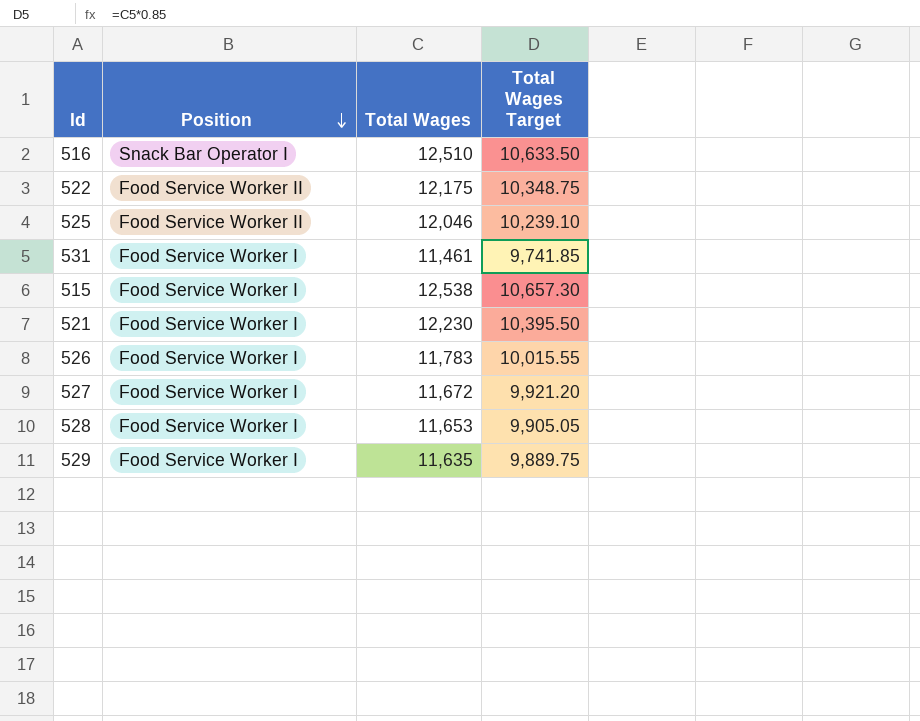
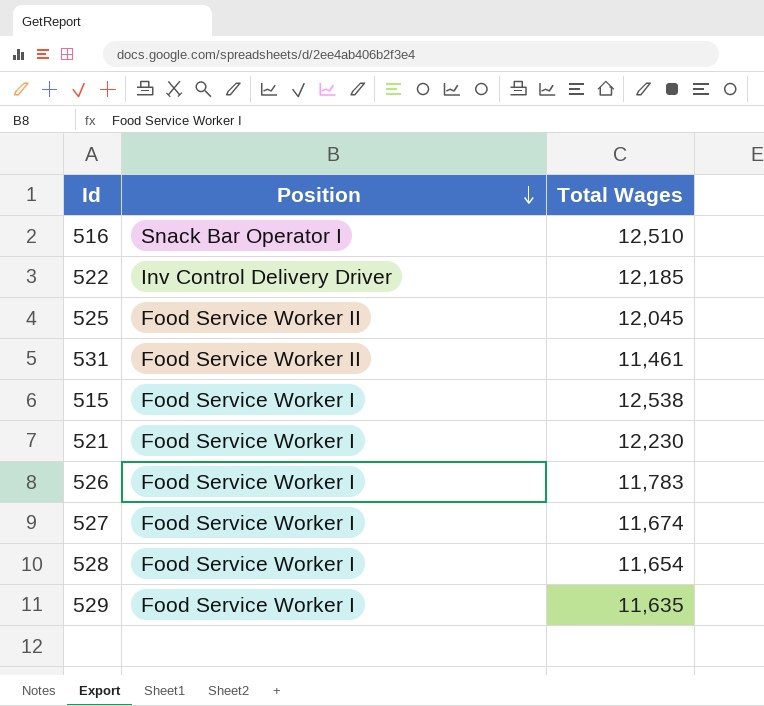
column Total Wages Target | formula: [Total Wages] * 0.85 -> none
522 | Position: Food Service Worker II -> Inv Control Delivery Driver
522 | Total Wages: 12,175 -> 12,185
525 | Total Wages: 12,046 -> 12,045
531 | Position: Food Service Worker I -> Food Service Worker II
527 | Total Wages: 11,672 -> 11,674
528 | Total Wages: 11,653 -> 11,654

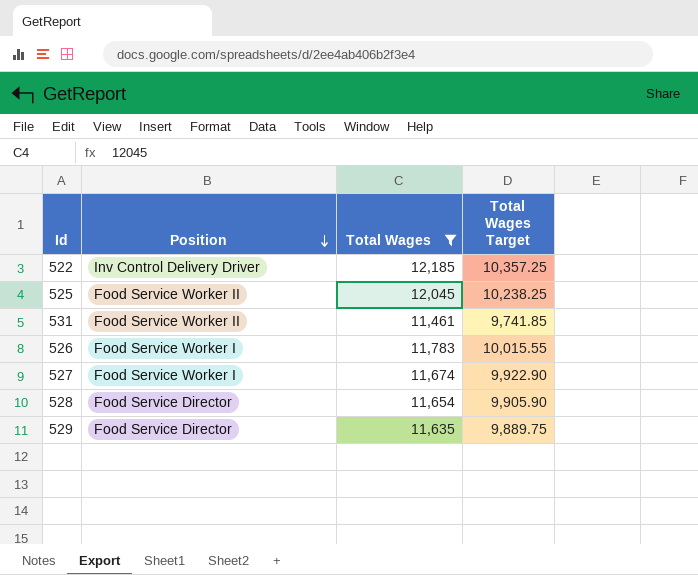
filter: none -> Total Wages <= 12,185
column Total Wages Target | formula: none -> [Total Wages] * 0.85
528 | Position: Food Service Worker I -> Food Service Director
529 | Position: Food Service Worker I -> Food Service Director

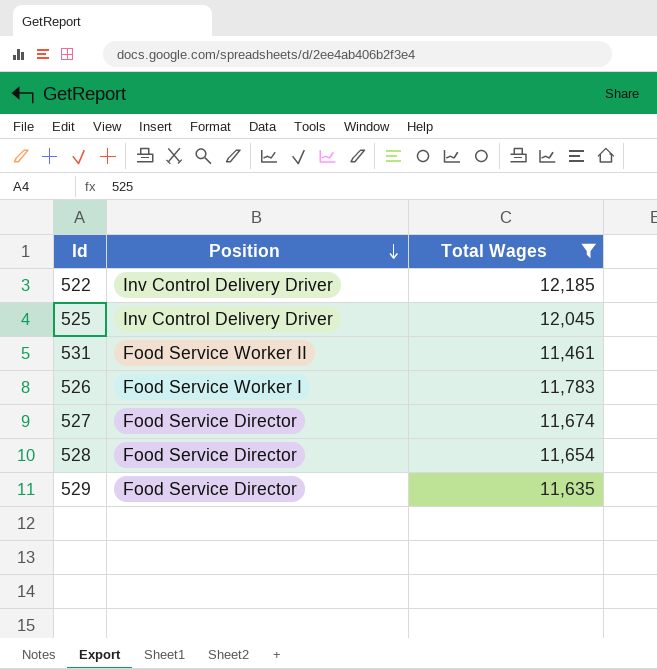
column Total Wages Target | formula: [Total Wages] * 0.85 -> none
525 | Position: Food Service Worker II -> Inv Control Delivery Driver
527 | Position: Food Service Worker I -> Food Service Director

